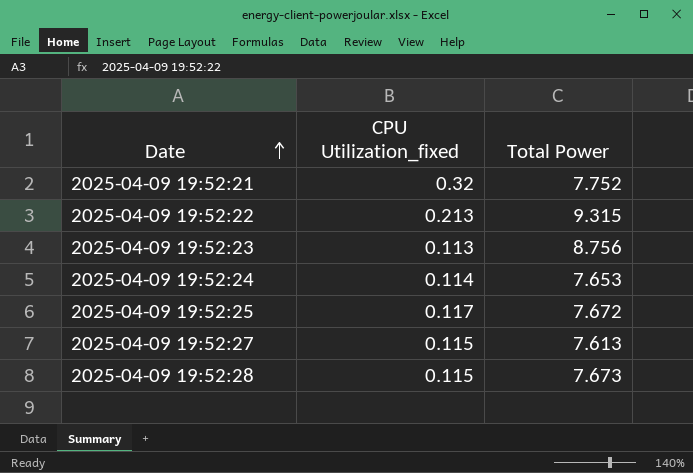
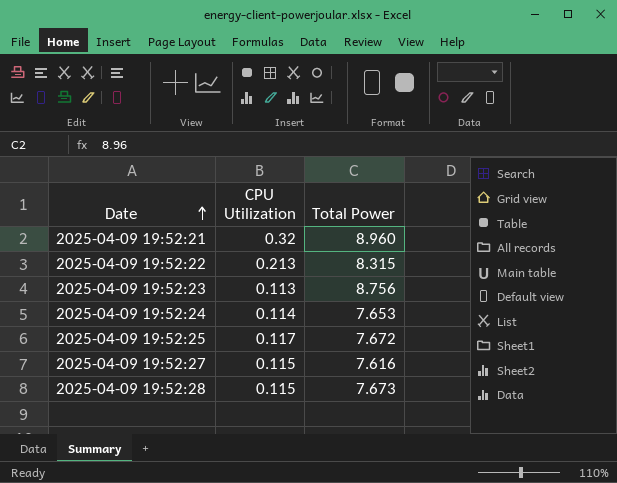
column name: CPU Utilization_fixed -> CPU Utilization
2025-04-09 19:52:21 | Total Power: 7.752 -> 8.960
2025-04-09 19:52:22 | Total Power: 9.315 -> 8.315
2025-04-09 19:52:27 | Total Power: 7.613 -> 7.616

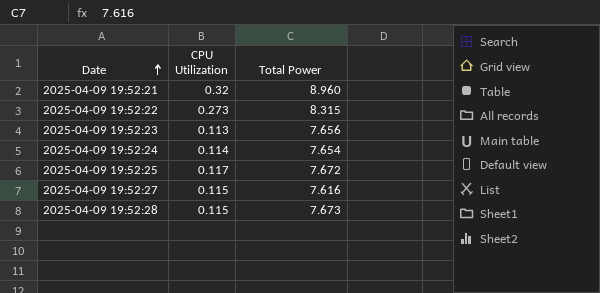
2025-04-09 19:52:22 | CPU Utilization: 0.213 -> 0.273
2025-04-09 19:52:23 | Total Power: 8.756 -> 7.656
2025-04-09 19:52:24 | Total Power: 7.653 -> 7.654

